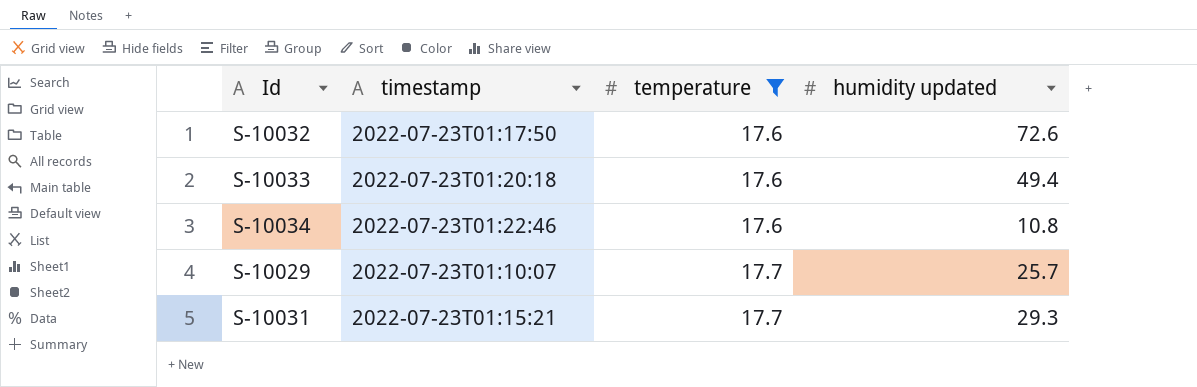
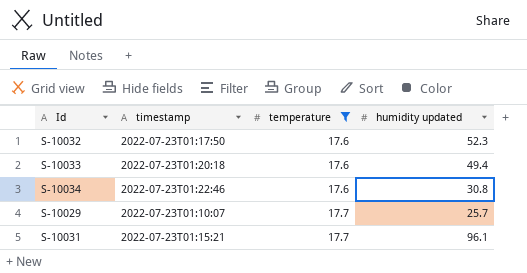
S-10032 | humidity updated: 72.6 -> 52.3
S-10034 | humidity updated: 10.8 -> 30.8
S-10031 | humidity updated: 29.3 -> 96.1

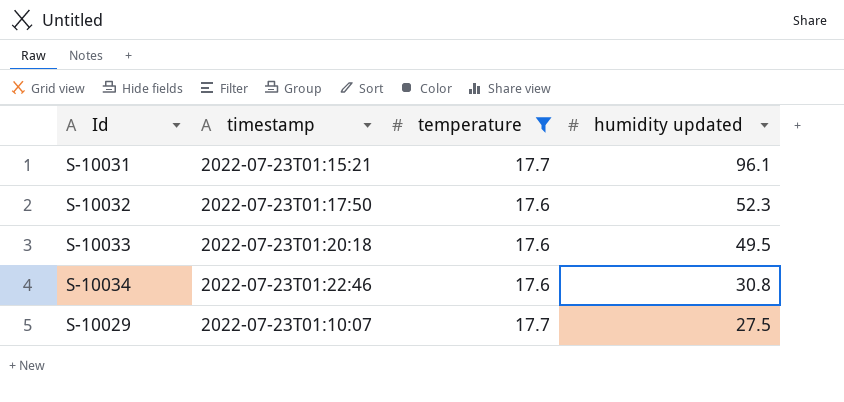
row order: temperature ascending -> humidity updated descending
S-10033 | humidity updated: 49.4 -> 49.5
S-10029 | humidity updated: 25.7 -> 27.5

